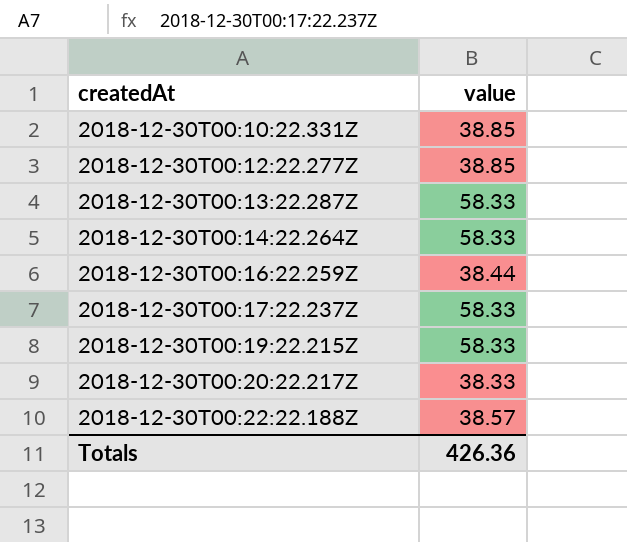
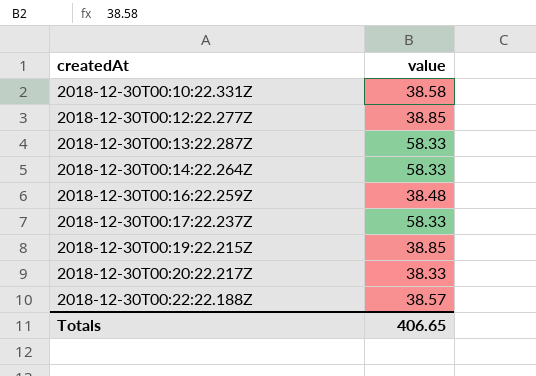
2018-12-30T00:10:22.331Z | value: 38.85 -> 38.58
2018-12-30T00:16:22.259Z | value: 38.44 -> 38.48
2018-12-30T00:19:22.215Z | value: 58.33 -> 38.85
Totals | value: 426.36 -> 406.65

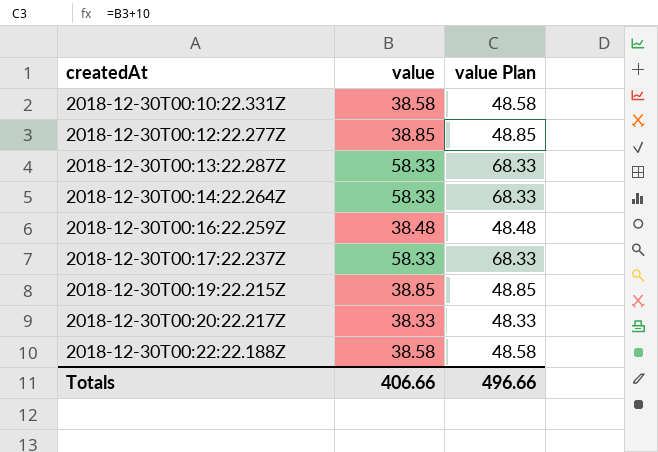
column value Plan | formula: none -> [value] + 10
2018-12-30T00:22:22.188Z | value: 38.57 -> 38.58
Totals | value: 406.65 -> 406.66

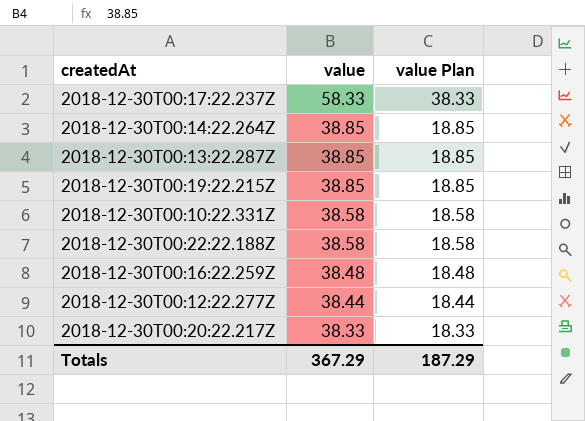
row order: createdAt ascending -> value descending
column value Plan | formula: [value] + 10 -> [value] - 20
2018-12-30T00:14:22.264Z | value: 58.33 -> 38.85
2018-12-30T00:13:22.287Z | value: 58.33 -> 38.85
2018-12-30T00:12:22.277Z | value: 38.85 -> 38.44
Totals | value: 406.66 -> 367.29
Totals | value Plan: 496.66 -> 187.29

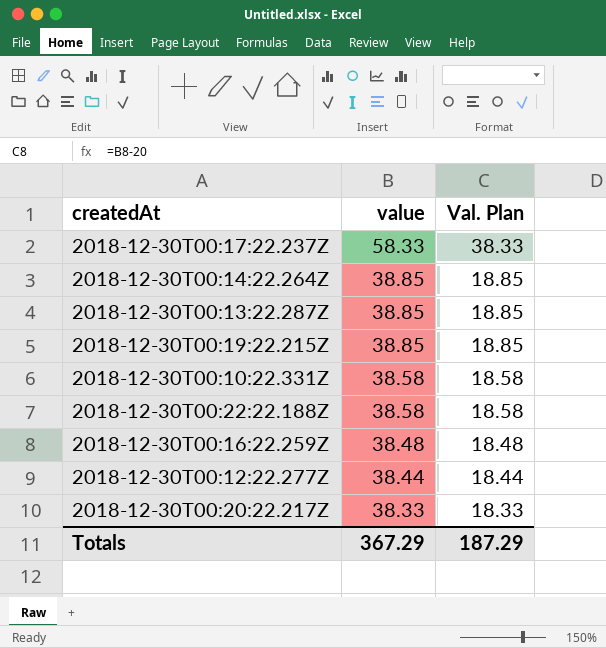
column name: value Plan -> Val. Plan

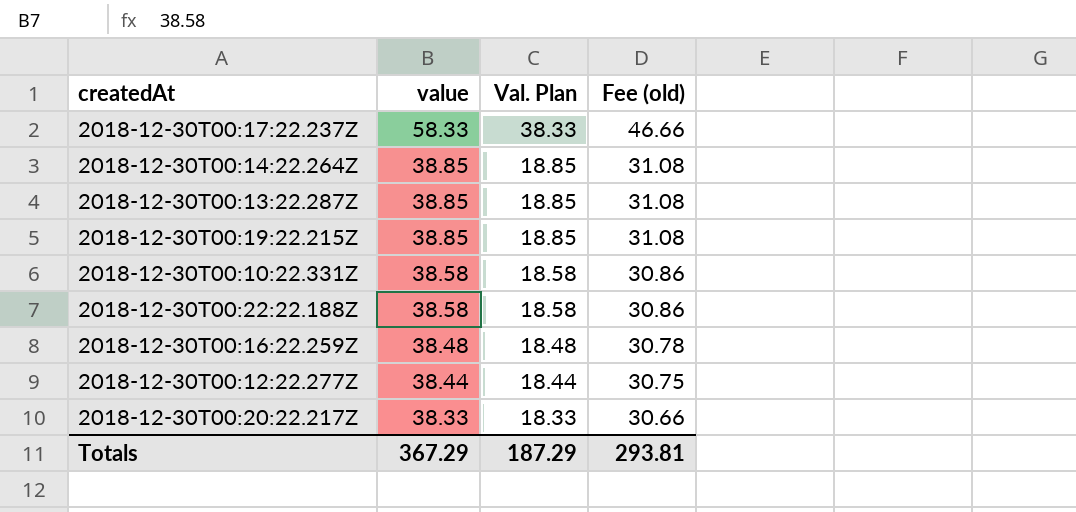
column Fee (old) | formula: none -> [value] * 0.8

